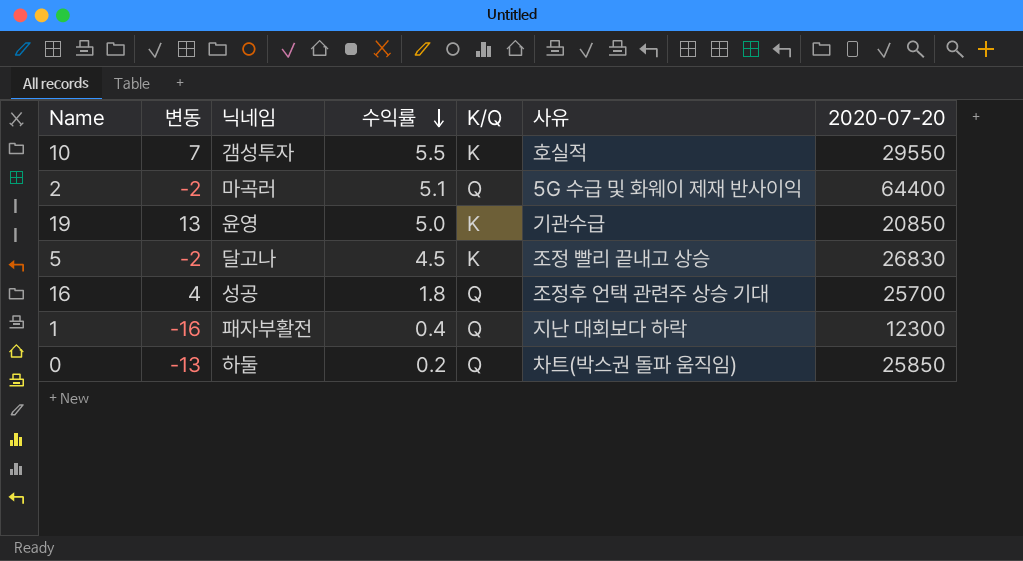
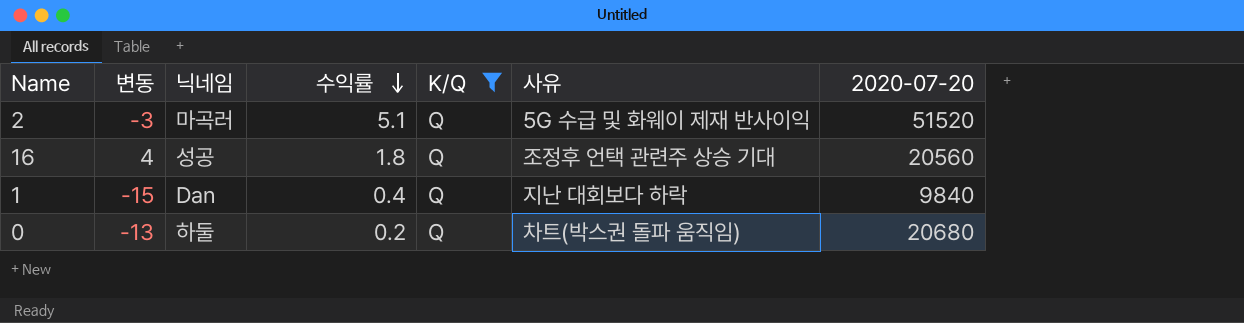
filter: none -> K/Q = Q
2 | 변동: -2 -> -3
2 | 2020-07-20: 64400 -> 51520
16 | 2020-07-20: 25700 -> 20560
1 | 변동: -16 -> -15
1 | 닉네임: 패자부활전 -> Dan
1 | 2020-07-20: 12300 -> 9840
0 | 2020-07-20: 25850 -> 20680

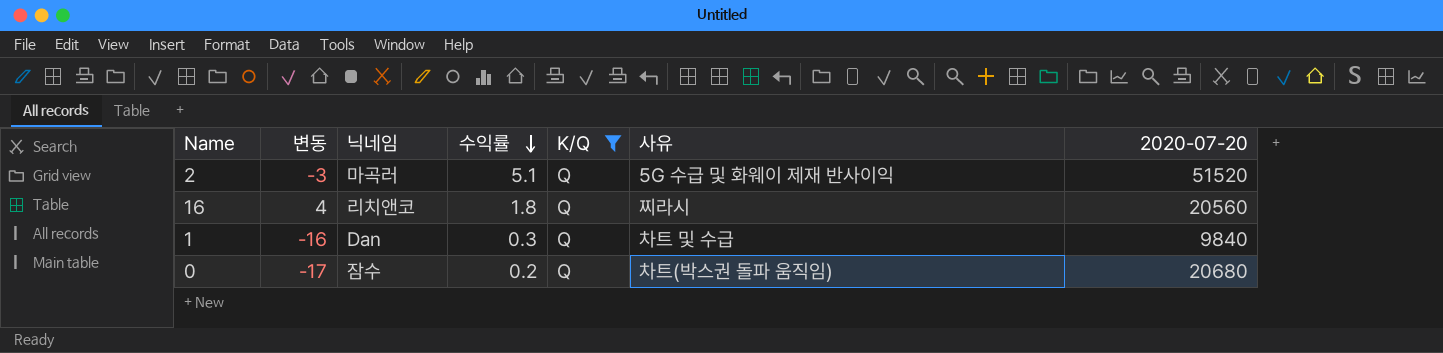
16 | 닉네임: 성공 -> 리치앤코
16 | 사유: 조정후 언택 관련주 상승 기대 -> 찌라시
1 | 변동: -15 -> -16
1 | 수익률: 0.4 -> 0.3
1 | 사유: 지난 대회보다 하락 -> 차트 및 수급
0 | 변동: -13 -> -17
0 | 닉네임: 하둘 -> 잠수

